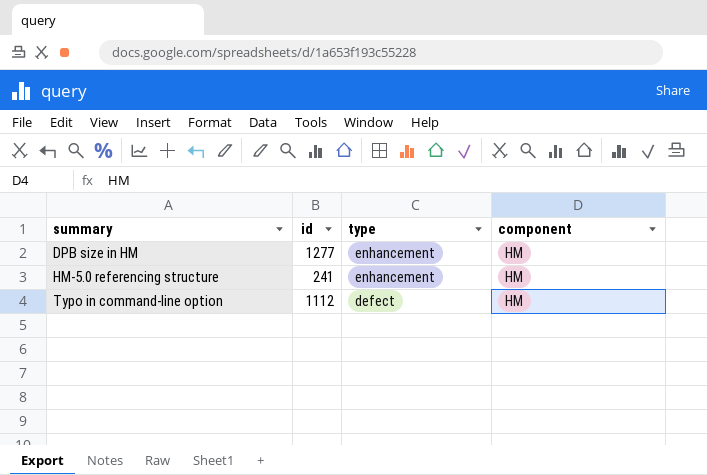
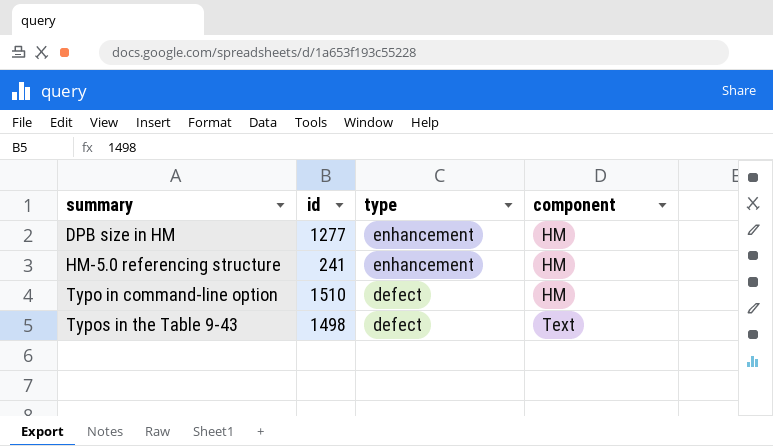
Typo in command-line option | id: 1112 -> 1510
row Typos in the Table 9-43: none -> 1498 | defect | Text

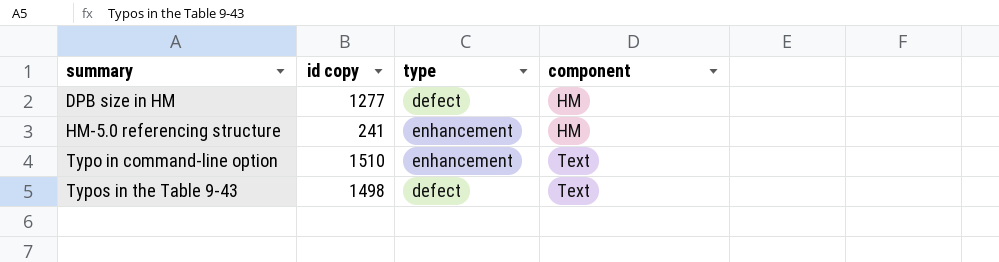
column name: id -> id copy
DPB size in HM | type: enhancement -> defect
Typo in command-line option | type: defect -> enhancement
Typo in command-line option | component: HM -> Text

